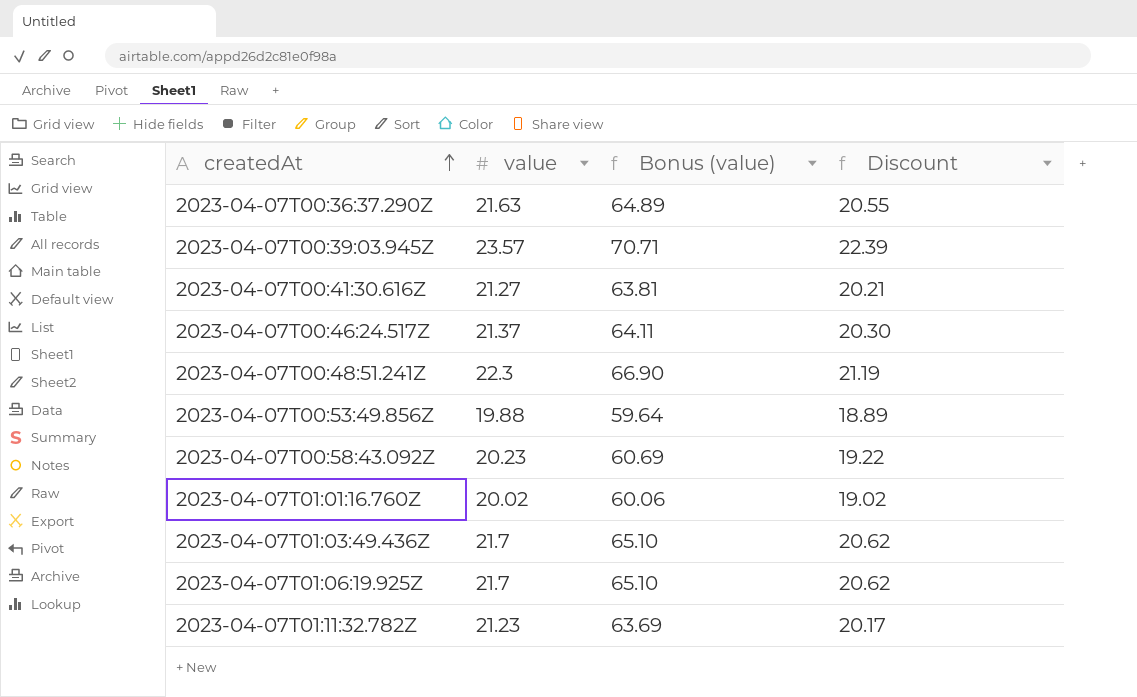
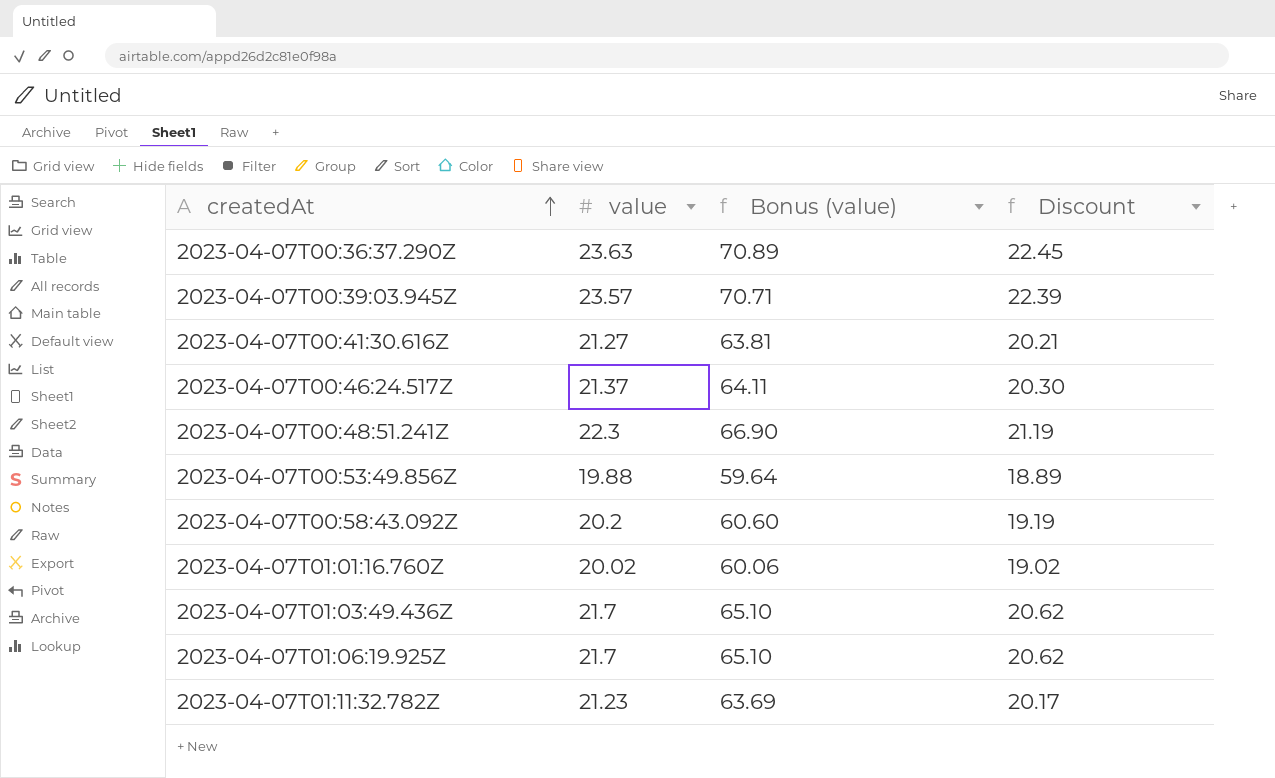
2023-04-07T00:36:37.290Z | value: 21.63 -> 23.63
2023-04-07T00:36:37.290Z | Bonus (value): 64.89 -> 70.89
2023-04-07T00:36:37.290Z | Discount: 20.55 -> 22.45
2023-04-07T00:58:43.092Z | value: 20.23 -> 20.2
2023-04-07T00:58:43.092Z | Bonus (value): 60.69 -> 60.60
2023-04-07T00:58:43.092Z | Discount: 19.22 -> 19.19

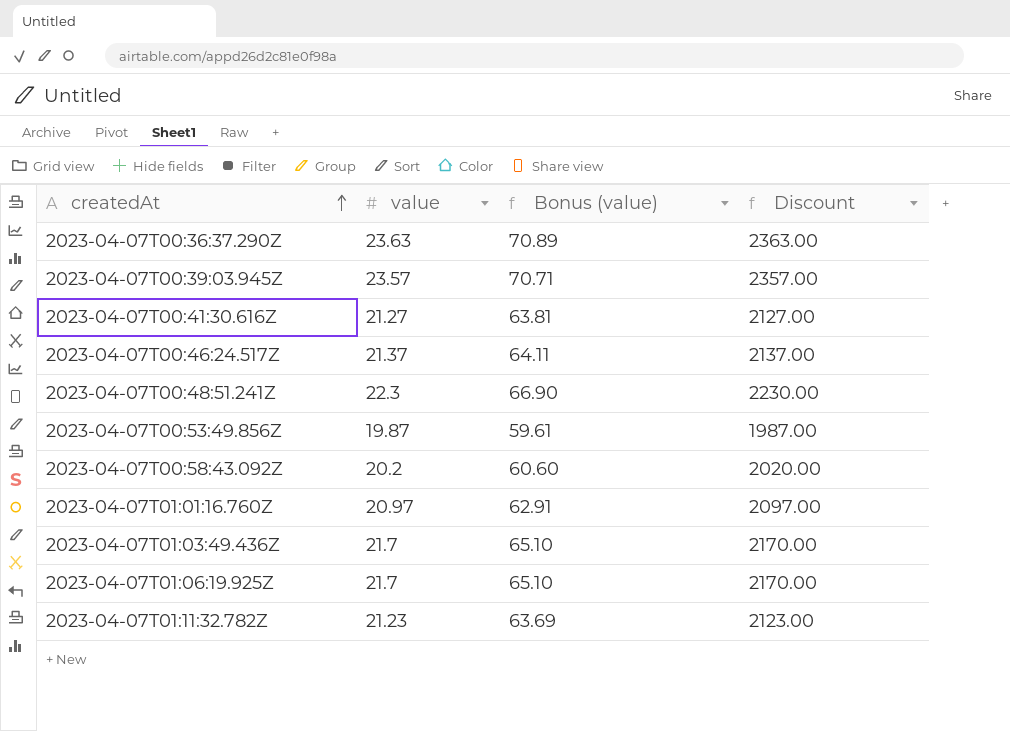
column Discount | formula: [value] * 0.95 -> [value] * 100
2023-04-07T00:53:49.856Z | value: 19.88 -> 19.87
2023-04-07T00:53:49.856Z | Bonus (value): 59.64 -> 59.61
2023-04-07T01:01:16.760Z | value: 20.02 -> 20.97
2023-04-07T01:01:16.760Z | Bonus (value): 60.06 -> 62.91

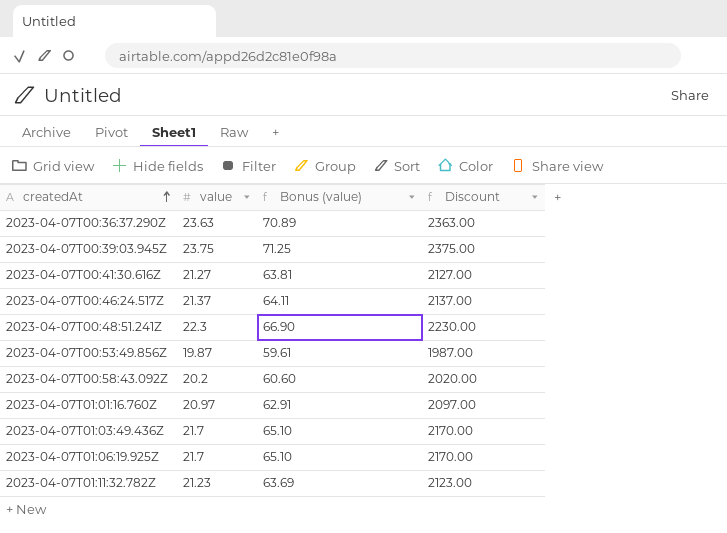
2023-04-07T00:39:03.945Z | value: 23.57 -> 23.75
2023-04-07T00:39:03.945Z | Bonus (value): 70.71 -> 71.25
2023-04-07T00:39:03.945Z | Discount: 2357.00 -> 2375.00

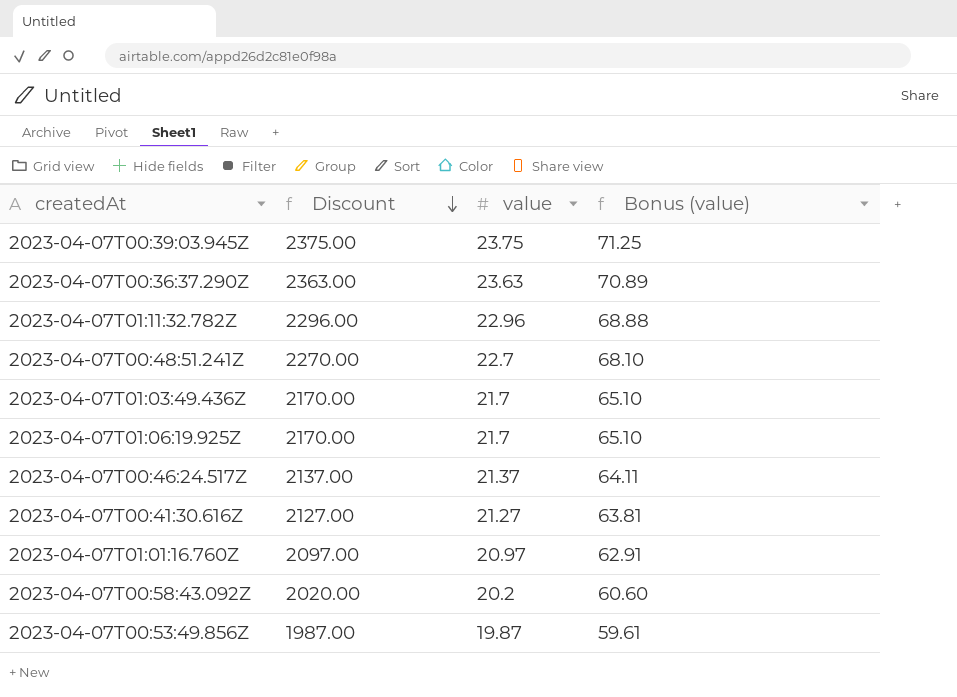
row order: createdAt ascending -> Discount descending
column Discount | position: 4 -> 2
2023-04-07T01:11:32.782Z | Discount: 2123.00 -> 2296.00
2023-04-07T01:11:32.782Z | value: 21.23 -> 22.96
2023-04-07T01:11:32.782Z | Bonus (value): 63.69 -> 68.88
2023-04-07T00:48:51.241Z | Discount: 2230.00 -> 2270.00
2023-04-07T00:48:51.241Z | value: 22.3 -> 22.7
2023-04-07T00:48:51.241Z | Bonus (value): 66.90 -> 68.10

